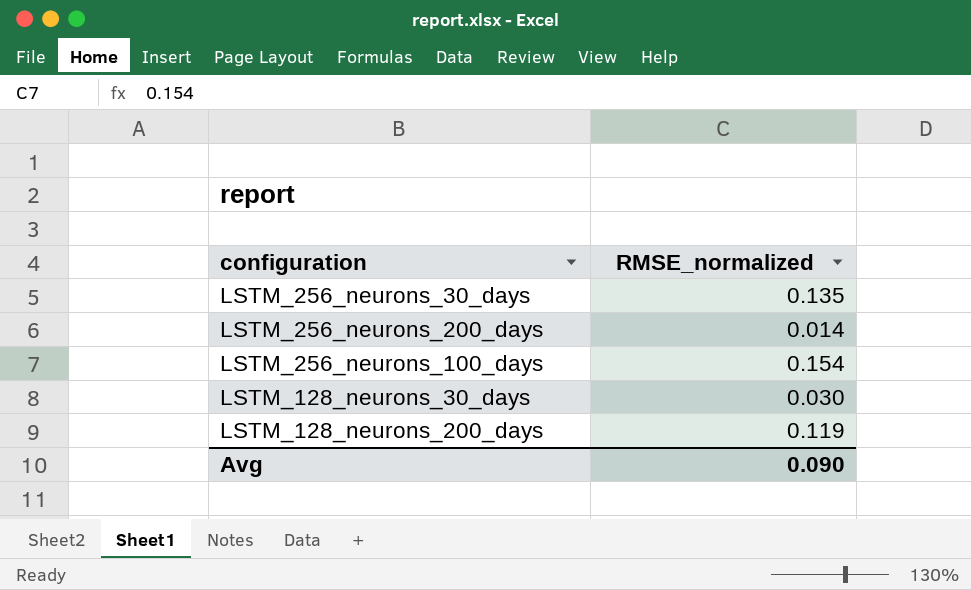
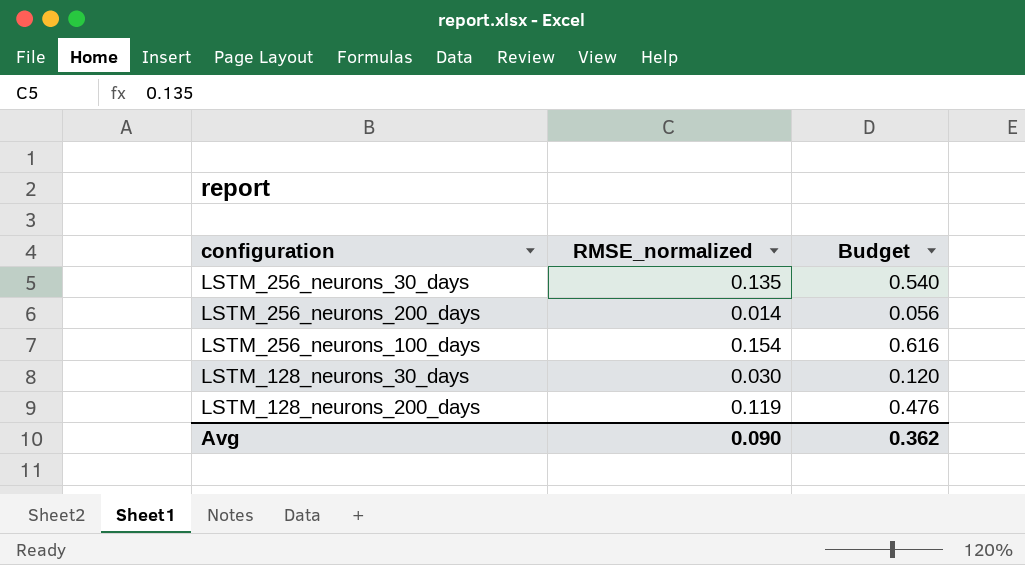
column Budget | formula: none -> [RMSE_normalized] * 4

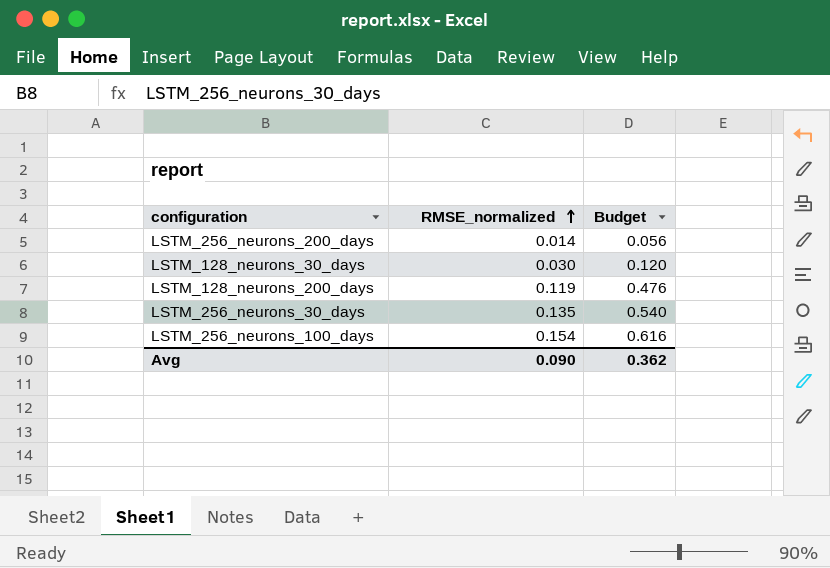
row order: none -> RMSE_normalized ascending

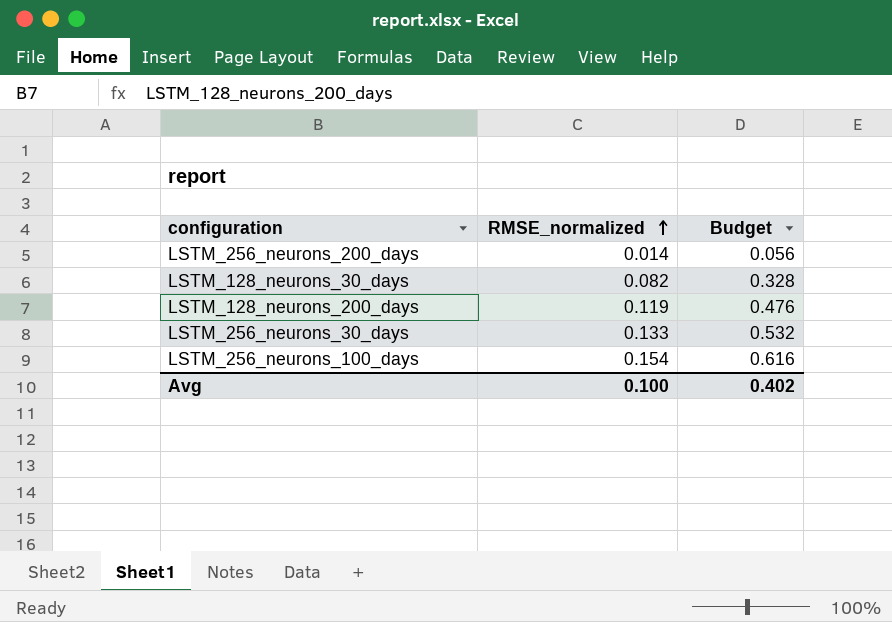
LSTM_128_neurons_30_days | RMSE_normalized: 0.030 -> 0.082
LSTM_128_neurons_30_days | Budget: 0.120 -> 0.328
LSTM_256_neurons_30_days | RMSE_normalized: 0.135 -> 0.133
LSTM_256_neurons_30_days | Budget: 0.540 -> 0.532
Avg | RMSE_normalized: 0.090 -> 0.100
Avg | Budget: 0.362 -> 0.402

